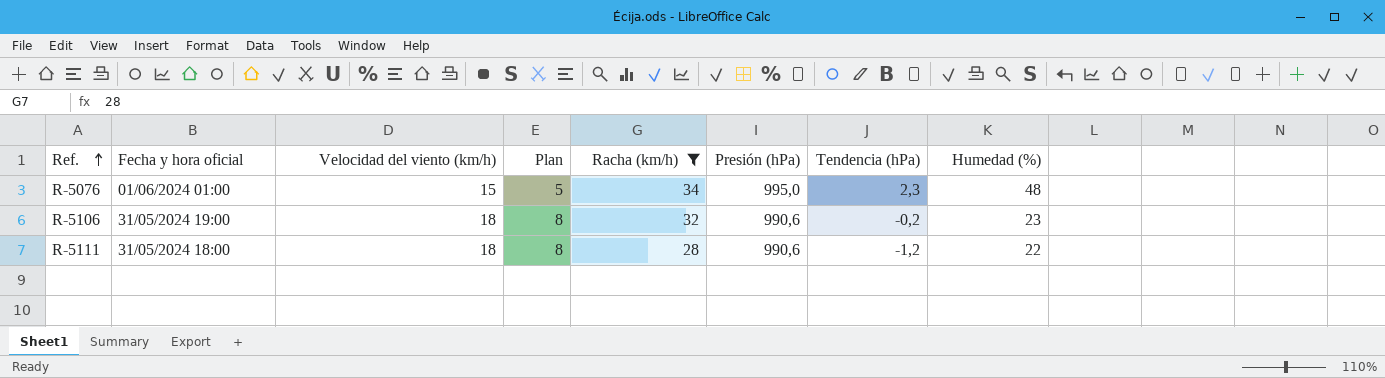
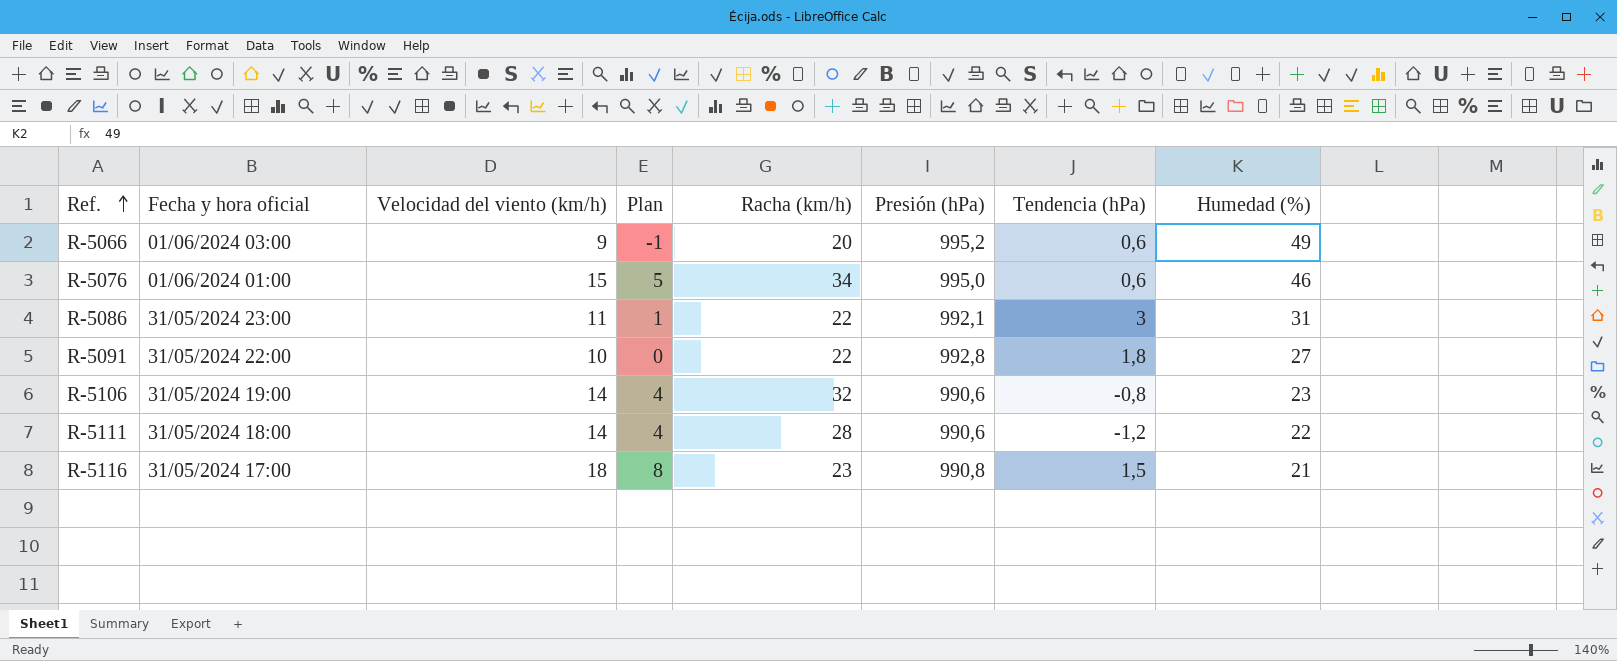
filter: Racha (km/h) >= 28 -> none
R-5076 | Tendencia (hPa): 2,3 -> 0,6
R-5076 | Humedad (%): 48 -> 46
R-5106 | Velocidad del viento (km/h): 18 -> 14
R-5106 | Plan: 8 -> 4
R-5106 | Tendencia (hPa): -0,2 -> -0,8
R-5111 | Velocidad del viento (km/h): 18 -> 14
R-5111 | Plan: 8 -> 4

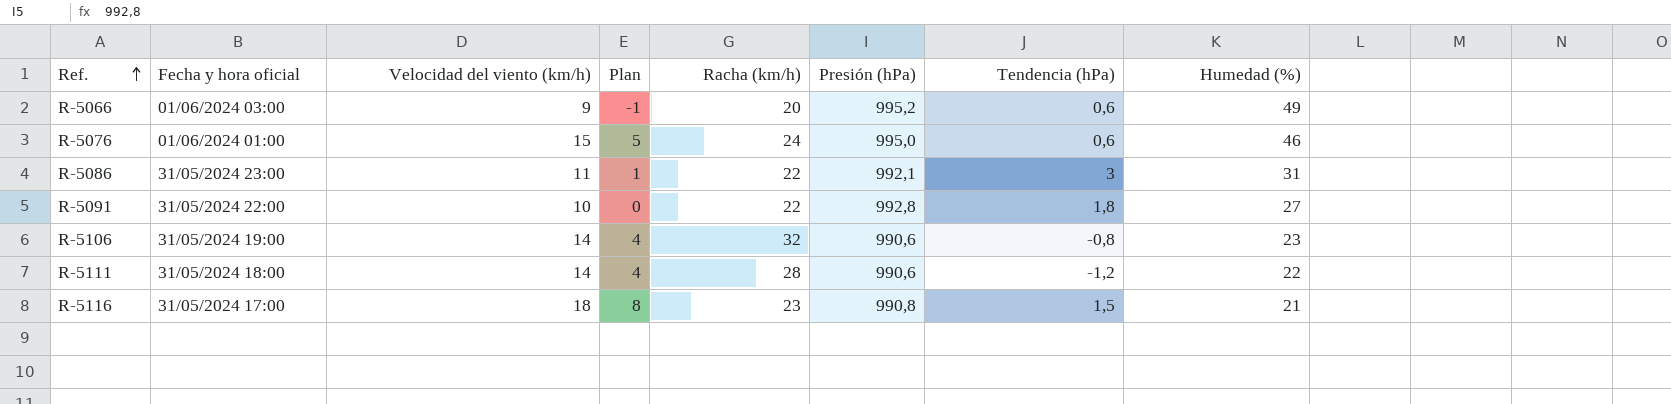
R-5076 | Racha (km/h): 34 -> 24

